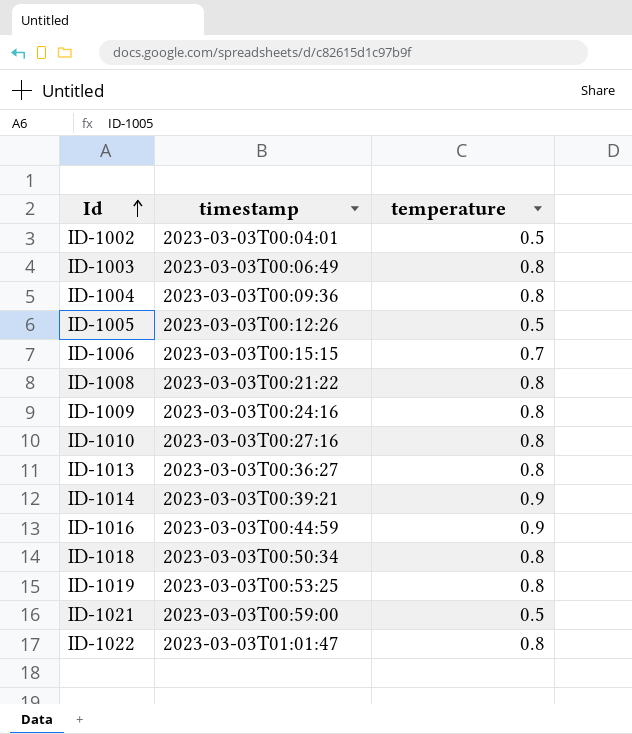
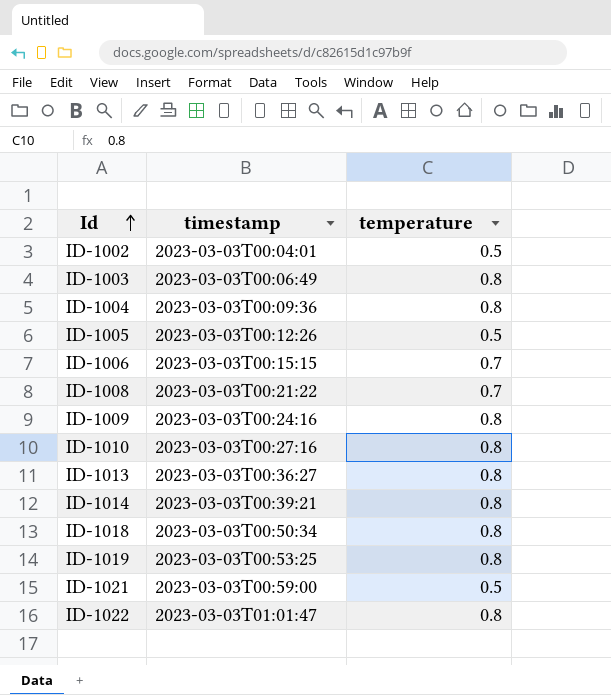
row ID-1016: 2023-03-03T00:44:59 | 0.9 -> none
ID-1008 | temperature: 0.8 -> 0.7
ID-1014 | temperature: 0.9 -> 0.8

